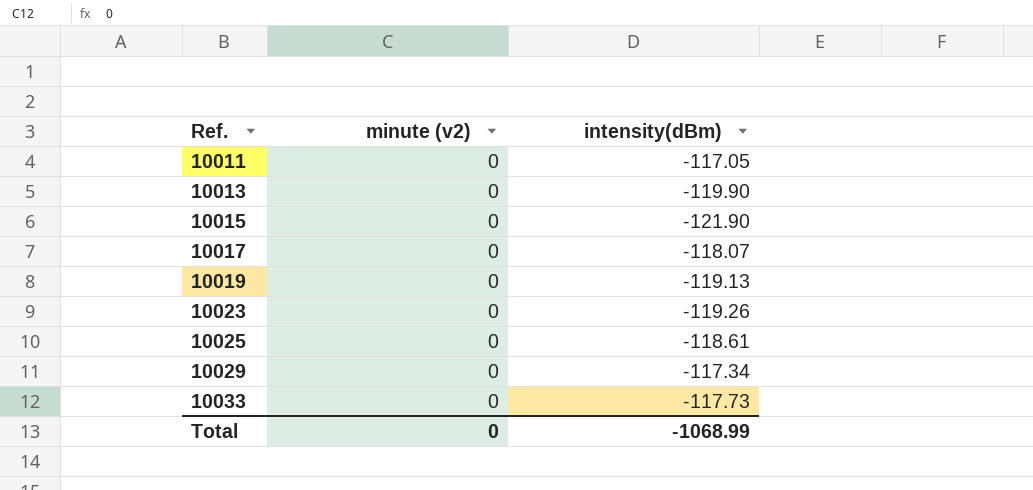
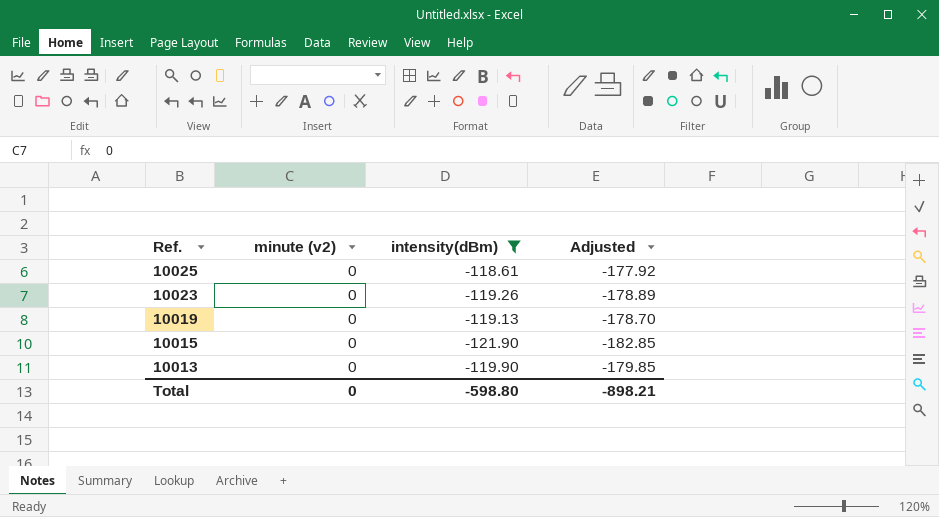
filter: none -> intensity(dBm) <= -118.61
row order: Ref. ascending -> Ref. descending
column Adjusted | formula: none -> [intensity(dBm)] * 1.5
Total | intensity(dBm): -1068.99 -> -598.80

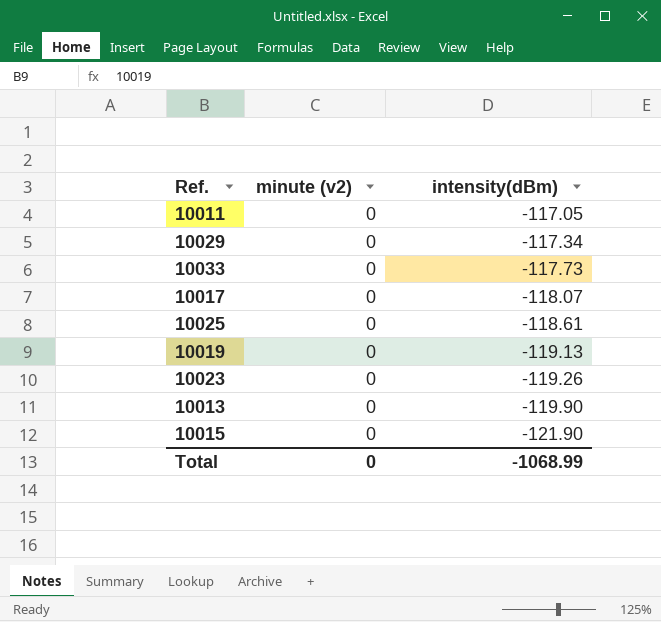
filter: intensity(dBm) <= -118.61 -> none
row order: Ref. descending -> intensity(dBm) descending
column Adjusted | formula: [intensity(dBm)] * 1.5 -> none
Total | intensity(dBm): -598.80 -> -1068.99

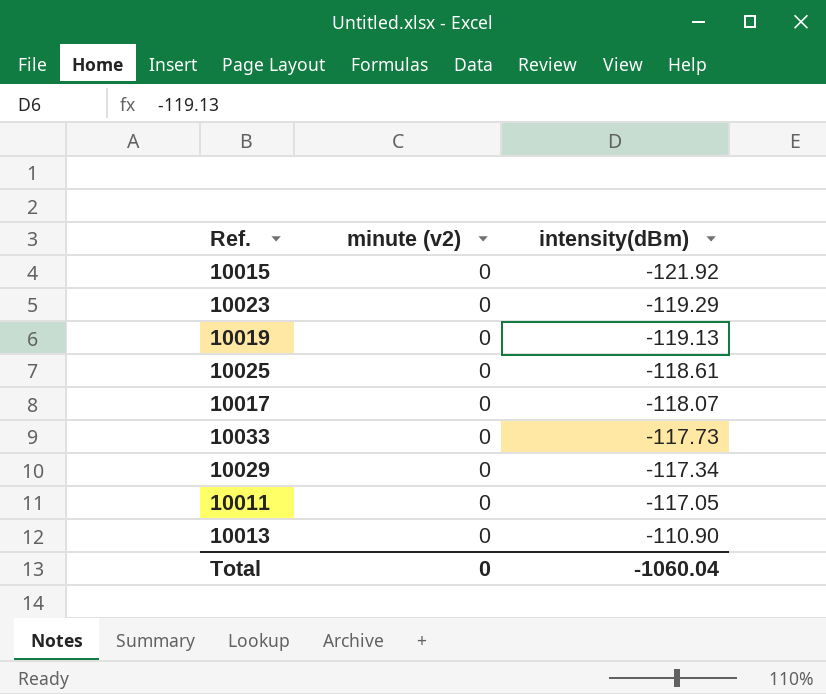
row order: intensity(dBm) descending -> intensity(dBm) ascending
10015 | intensity(dBm): -121.90 -> -121.92
10023 | intensity(dBm): -119.26 -> -119.29
10013 | intensity(dBm): -119.90 -> -110.90
Total | intensity(dBm): -1068.99 -> -1060.04

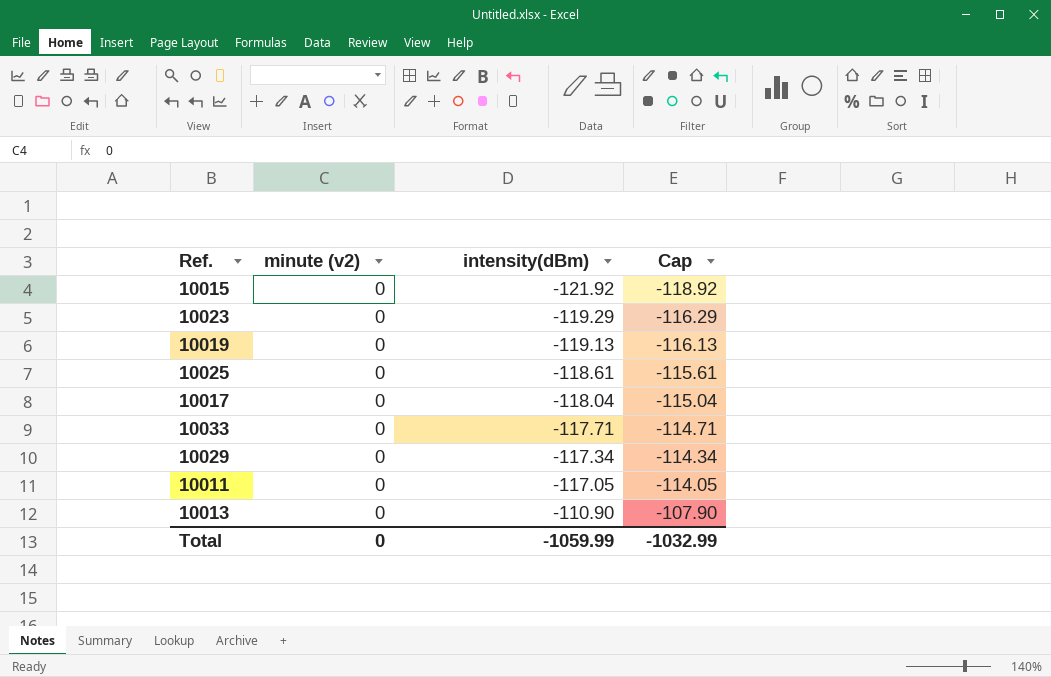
column Cap | formula: none -> [intensity(dBm)] + 3
10017 | intensity(dBm): -118.07 -> -118.04
10033 | intensity(dBm): -117.73 -> -117.71
Total | intensity(dBm): -1060.04 -> -1059.99

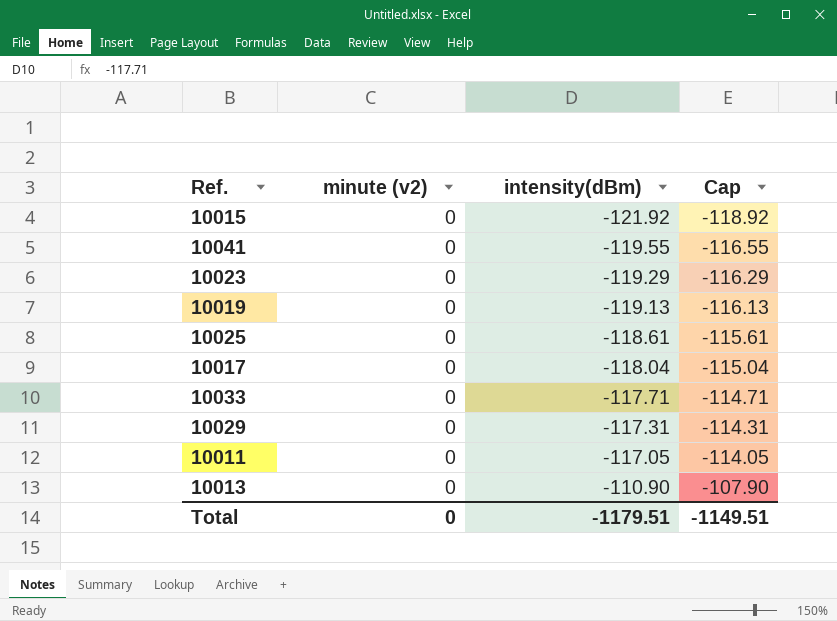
row 10041: none -> 0 | -119.55 | -116.55
10029 | intensity(dBm): -117.34 -> -117.31
10029 | Cap: -114.34 -> -114.31
Total | intensity(dBm): -1059.99 -> -1179.51
Total | Cap: -1032.99 -> -1149.51

